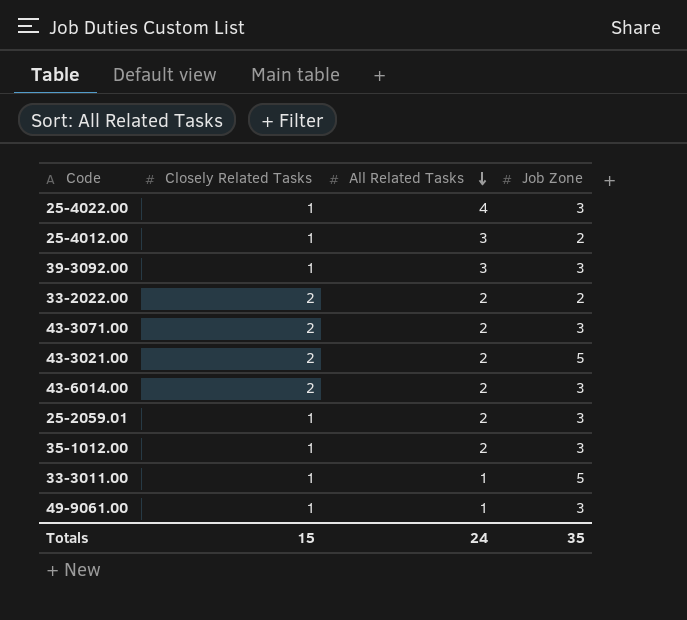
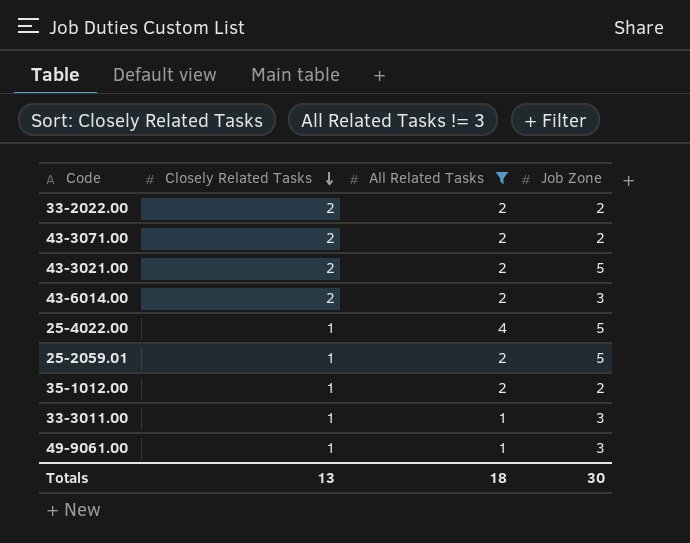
filter: none -> All Related Tasks != 3
row order: All Related Tasks descending -> Closely Related Tasks descending
43-3071.00 | Job Zone: 3 -> 2
25-4022.00 | Job Zone: 3 -> 5
25-2059.01 | Job Zone: 3 -> 5
35-1012.00 | Job Zone: 3 -> 2
33-3011.00 | Job Zone: 5 -> 3
Totals | Closely Related Tasks: 15 -> 13
Totals | All Related Tasks: 24 -> 18
Totals | Job Zone: 35 -> 30

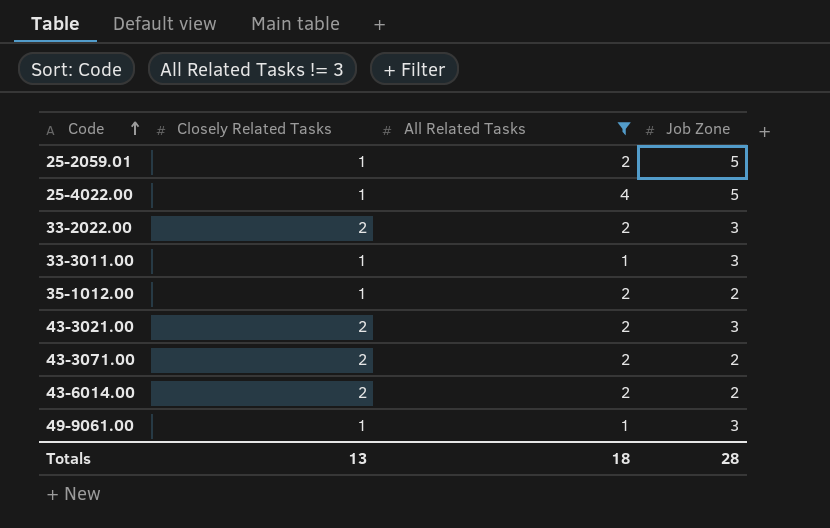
row order: Closely Related Tasks descending -> Code ascending
33-2022.00 | Job Zone: 2 -> 3
43-3021.00 | Job Zone: 5 -> 3
43-6014.00 | Job Zone: 3 -> 2
Totals | Job Zone: 30 -> 28

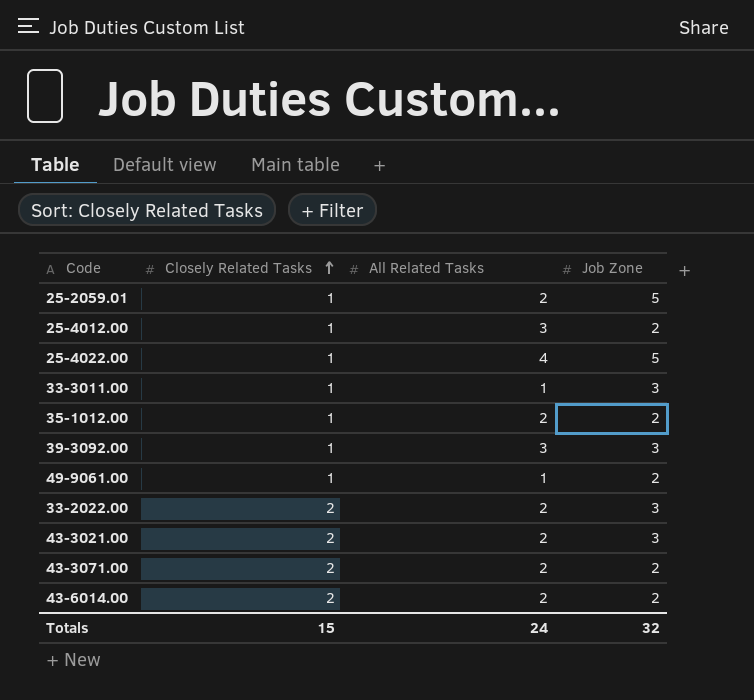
filter: All Related Tasks != 3 -> none
row order: Code ascending -> Closely Related Tasks ascending
49-9061.00 | Job Zone: 3 -> 2
Totals | Closely Related Tasks: 13 -> 15
Totals | All Related Tasks: 18 -> 24
Totals | Job Zone: 28 -> 32

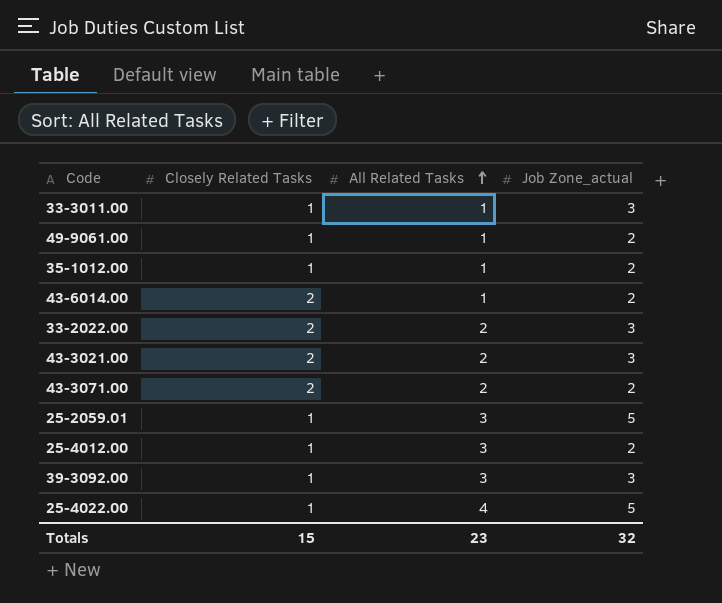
row order: Closely Related Tasks ascending -> All Related Tasks ascending
column name: Job Zone -> Job Zone_actual
35-1012.00 | All Related Tasks: 2 -> 1
43-6014.00 | All Related Tasks: 2 -> 1
25-2059.01 | All Related Tasks: 2 -> 3
Totals | All Related Tasks: 24 -> 23

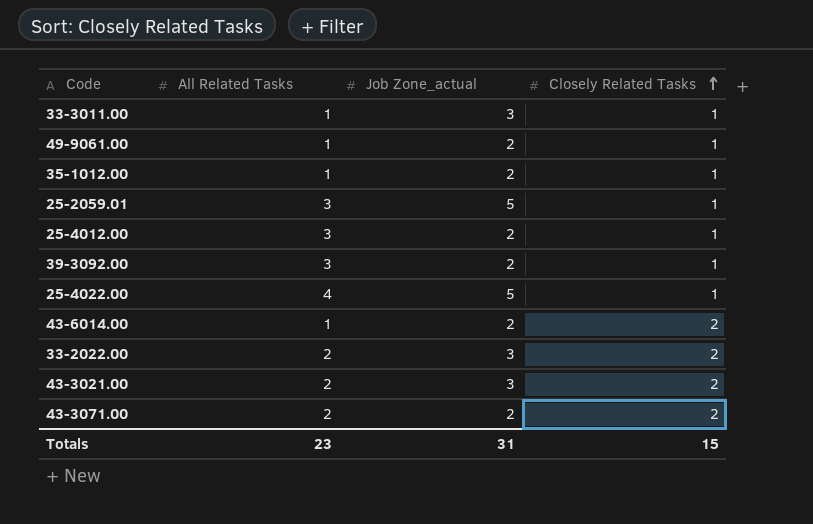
row order: All Related Tasks ascending -> Closely Related Tasks ascending
column Closely Related Tasks | position: 2 -> 4
39-3092.00 | Job Zone_actual: 3 -> 2
Totals | Job Zone_actual: 32 -> 31

